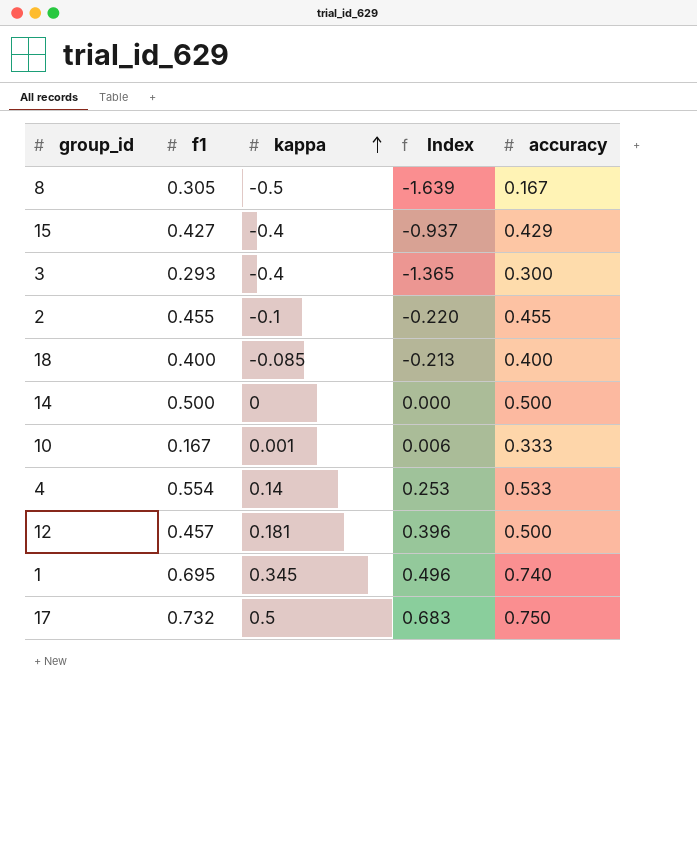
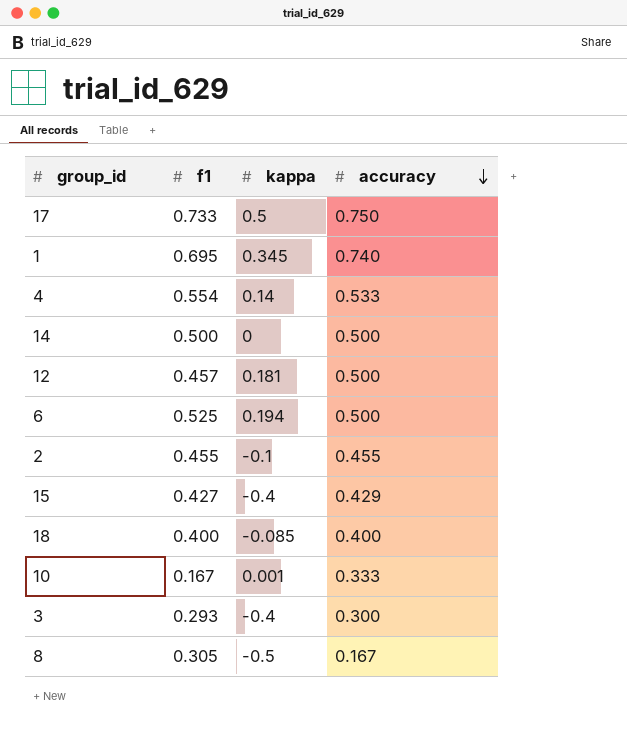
row order: kappa ascending -> accuracy descending
column Index | formula: [kappa] / [f1] -> none
17 | f1: 0.732 -> 0.733
row 6: none -> 0.525 | 0.194 | 0.500

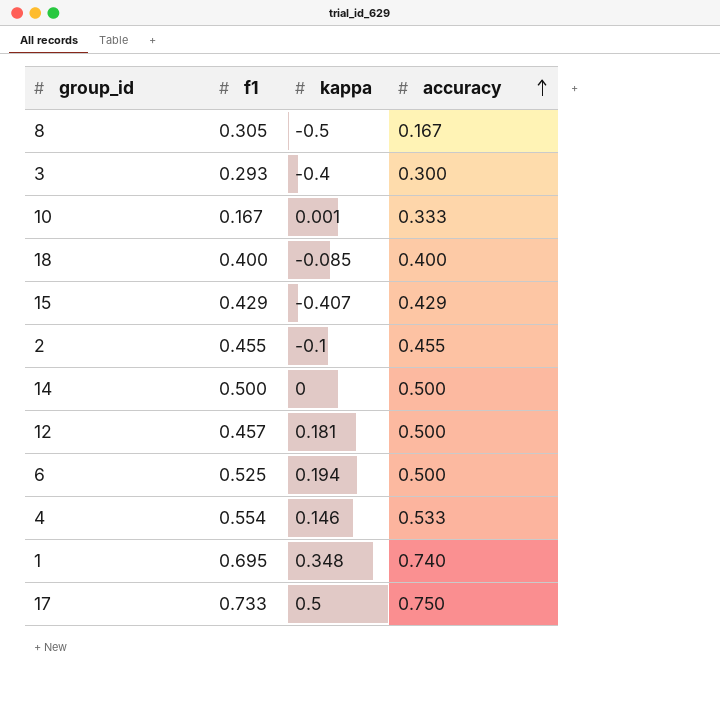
row order: accuracy descending -> accuracy ascending
15 | f1: 0.427 -> 0.429
15 | kappa: -0.4 -> -0.407
4 | kappa: 0.14 -> 0.146
1 | kappa: 0.345 -> 0.348

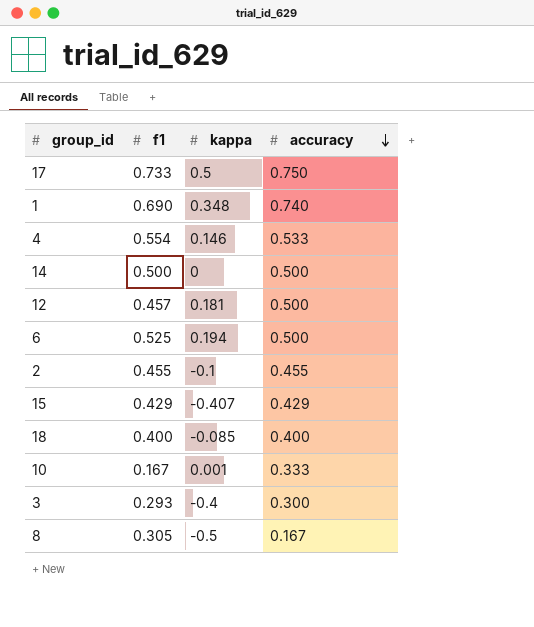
row order: accuracy ascending -> accuracy descending
1 | f1: 0.695 -> 0.690

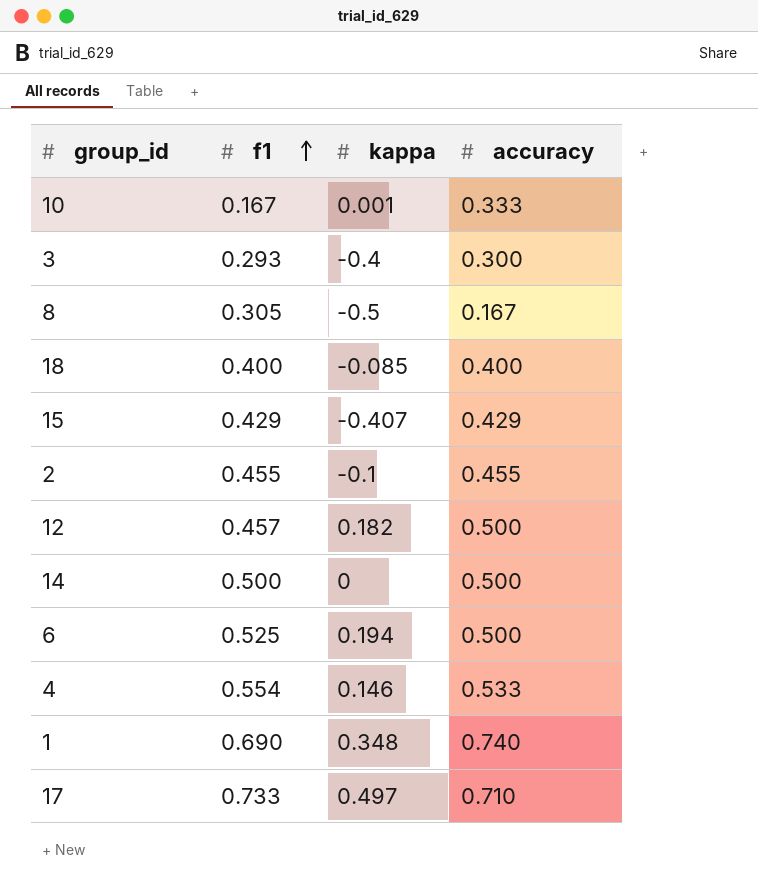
row order: accuracy descending -> f1 ascending
12 | kappa: 0.181 -> 0.182
17 | kappa: 0.5 -> 0.497
17 | accuracy: 0.750 -> 0.710

